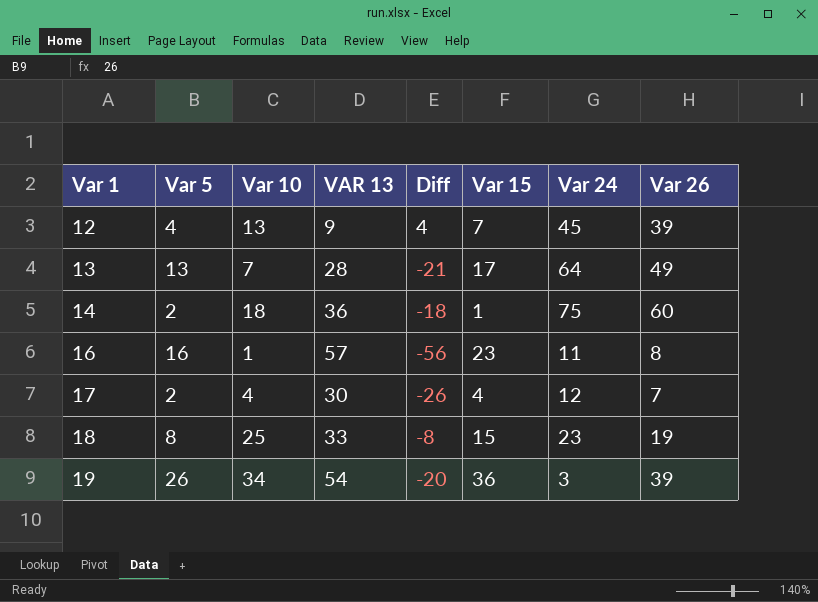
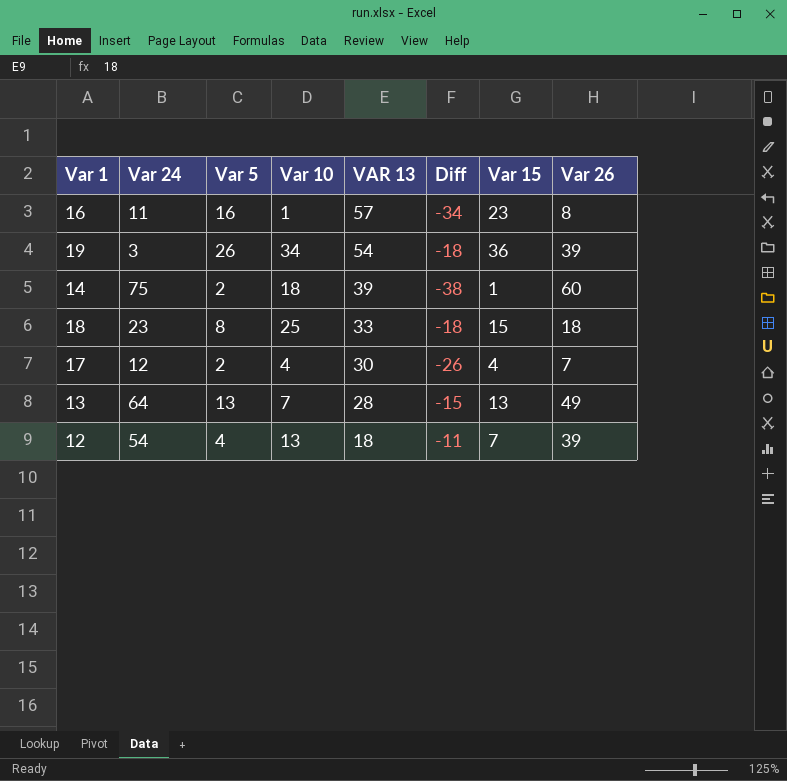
row order: Var 1 ascending -> VAR 13 descending
column Var 24 | position: 7 -> 2
column Diff | formula: [Var 10] - [VAR 13] -> [Var 15] - [VAR 13]
14 | VAR 13: 36 -> 39
18 | Var 26: 19 -> 18
13 | Var 15: 17 -> 13
12 | Var 24: 45 -> 54
12 | VAR 13: 9 -> 18

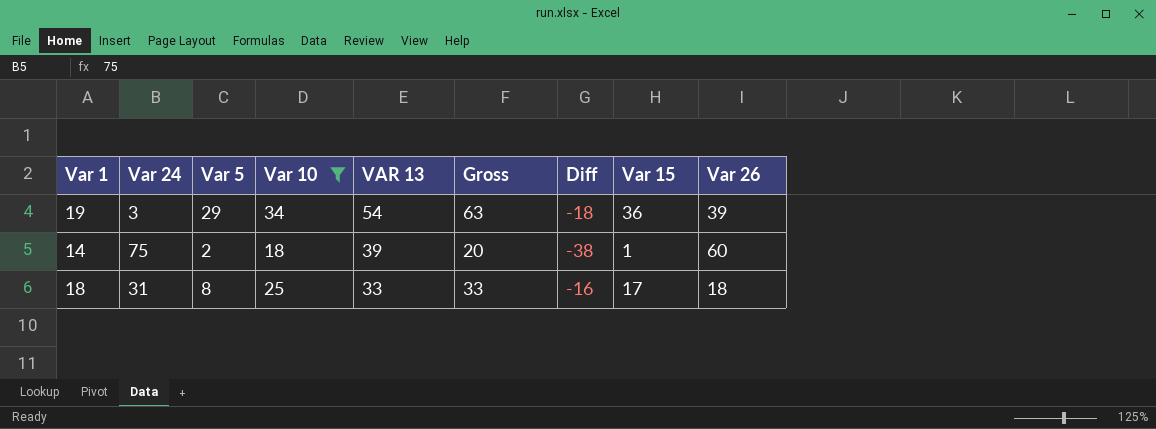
filter: none -> Var 10 >= 18
column Gross | formula: none -> [Var 5] + [Var 10]
19 | Var 5: 26 -> 29
18 | Var 24: 23 -> 31
18 | Diff: -18 -> -16
18 | Var 15: 15 -> 17

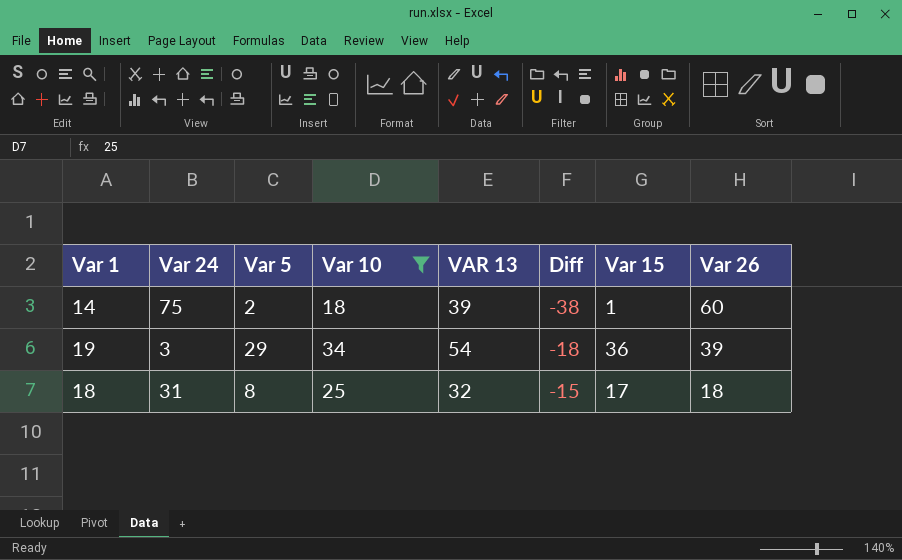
row order: VAR 13 descending -> Diff ascending
column Gross | formula: [Var 5] + [Var 10] -> none
18 | VAR 13: 33 -> 32
18 | Diff: -16 -> -15

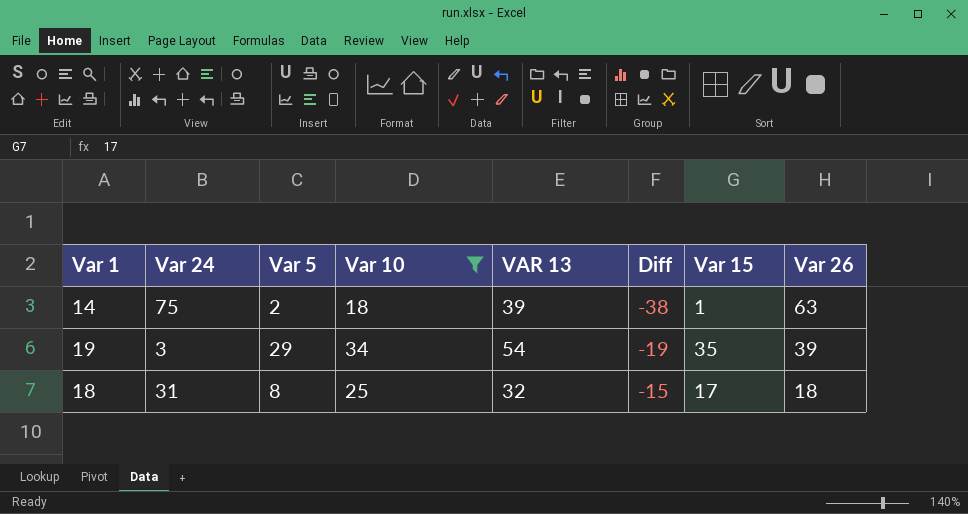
14 | Var 26: 60 -> 63
19 | Diff: -18 -> -19
19 | Var 15: 36 -> 35

